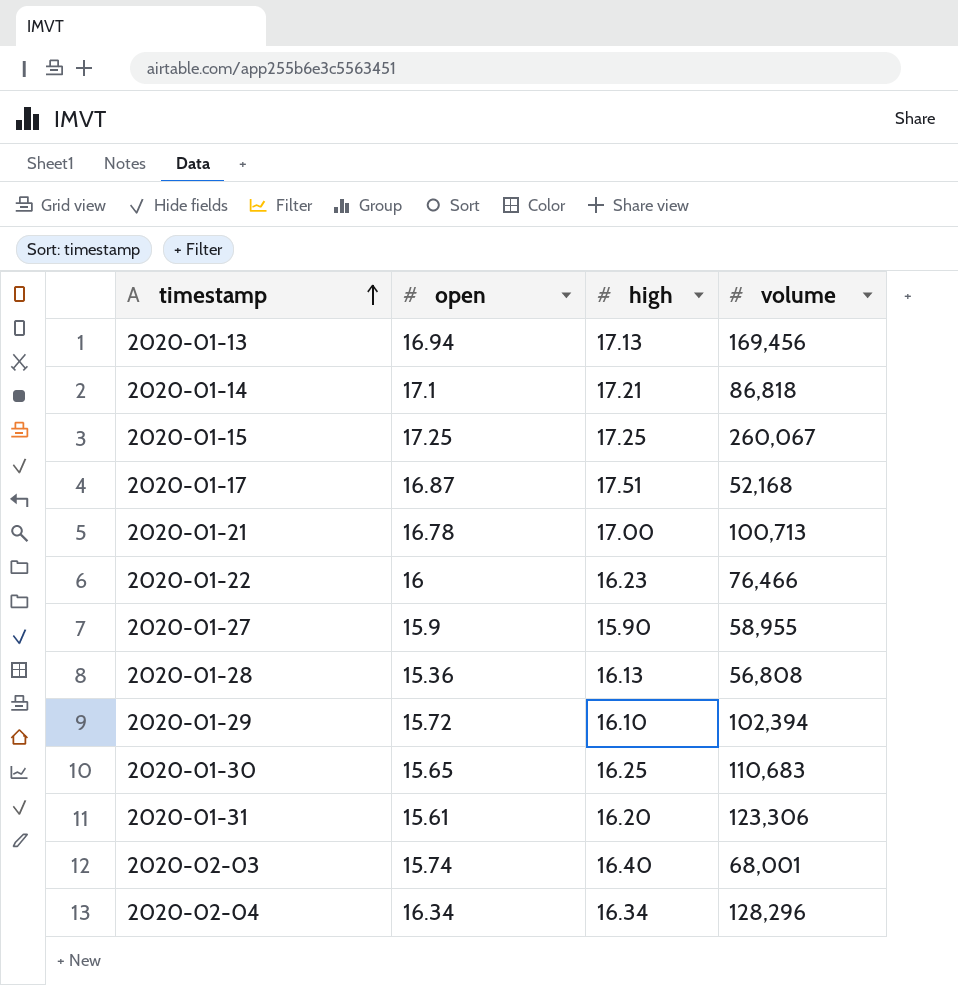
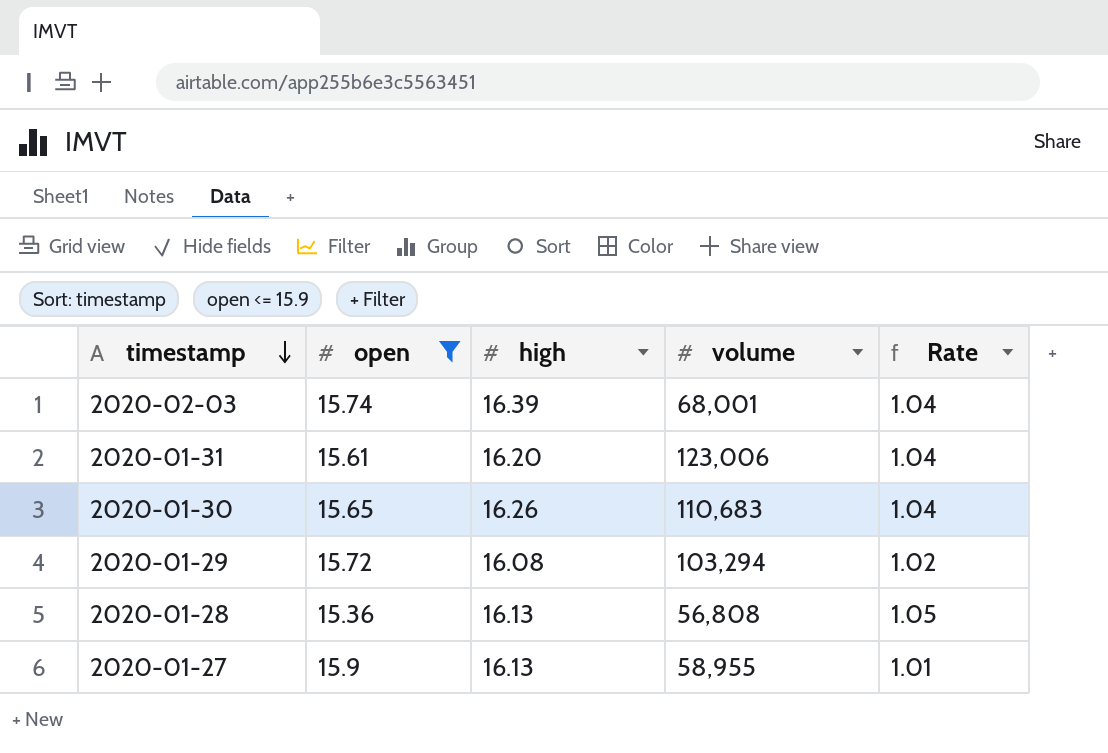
filter: none -> open <= 15.9
row order: timestamp ascending -> timestamp descending
column Rate | formula: none -> [high] / [open]
2020-02-03 | high: 16.40 -> 16.39
2020-01-31 | volume: 123,306 -> 123,006
2020-01-30 | high: 16.25 -> 16.26
2020-01-29 | high: 16.10 -> 16.08
2020-01-29 | volume: 102,394 -> 103,294
2020-01-27 | high: 15.90 -> 16.13

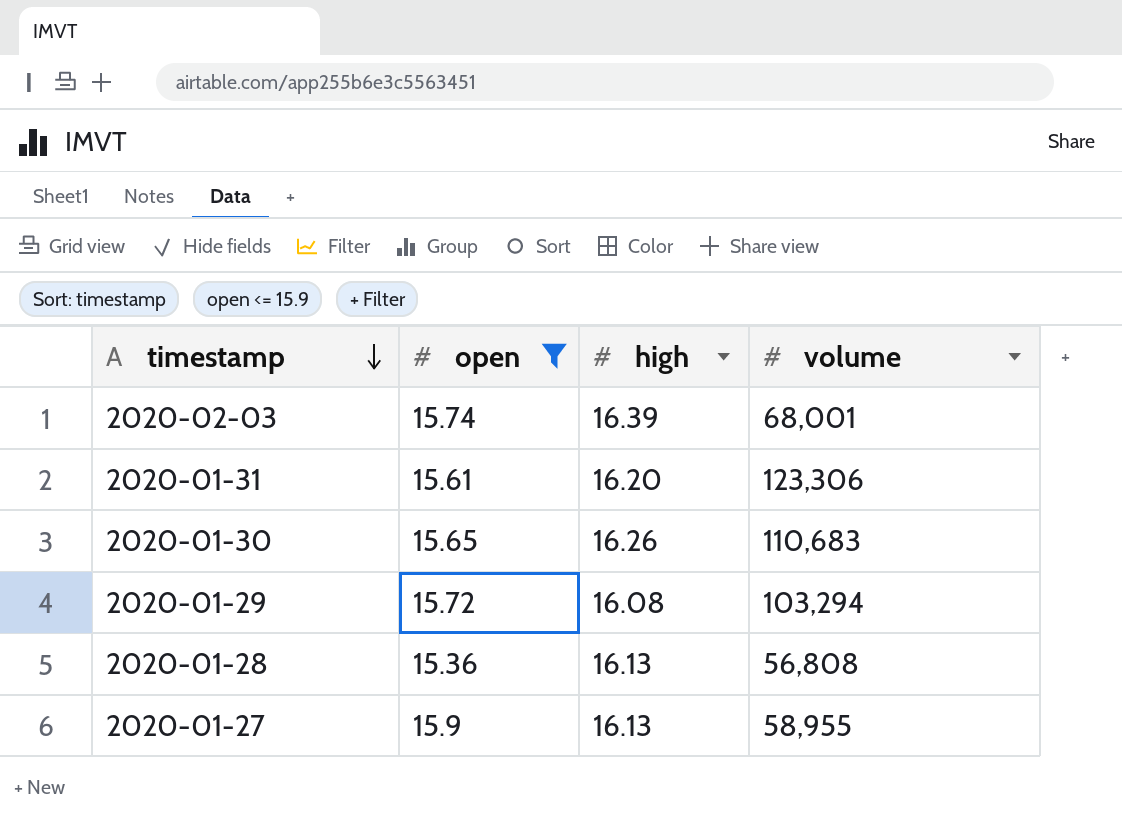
column Rate | formula: [high] / [open] -> none
2020-01-31 | volume: 123,006 -> 123,306

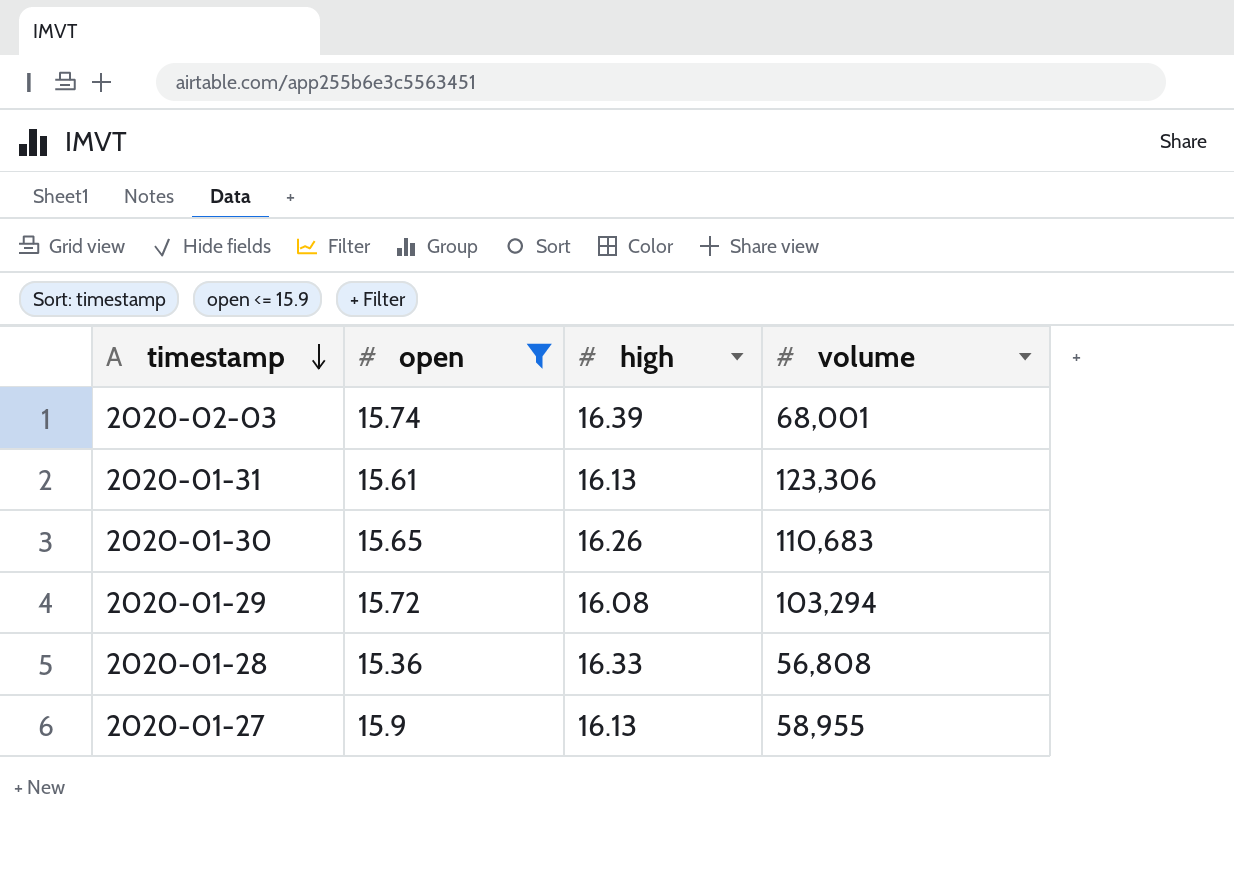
2020-01-31 | high: 16.20 -> 16.13
2020-01-28 | high: 16.13 -> 16.33

